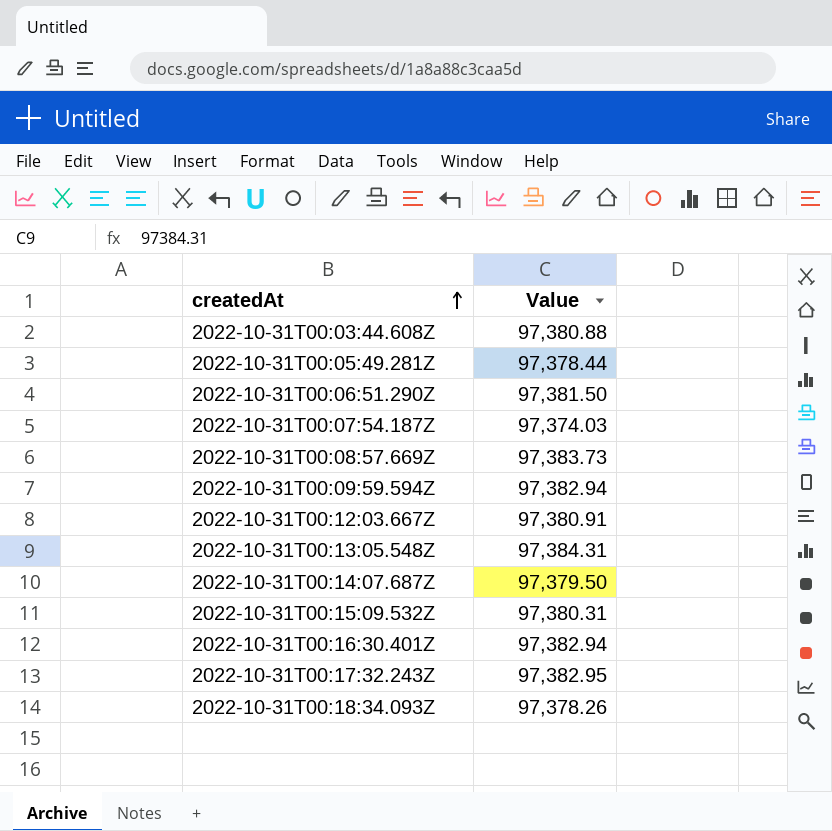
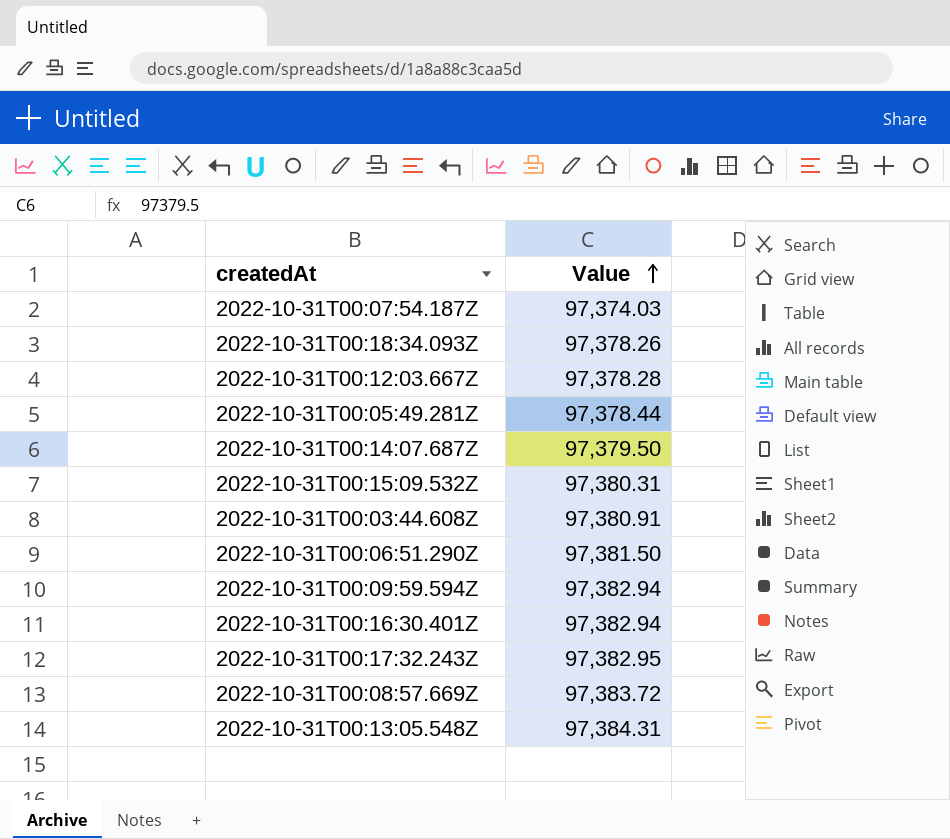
row order: createdAt ascending -> Value ascending
2022-10-31T00:12:03.667Z | Value: 97,380.91 -> 97,378.28
2022-10-31T00:03:44.608Z | Value: 97,380.88 -> 97,380.91
2022-10-31T00:08:57.669Z | Value: 97,383.73 -> 97,383.72

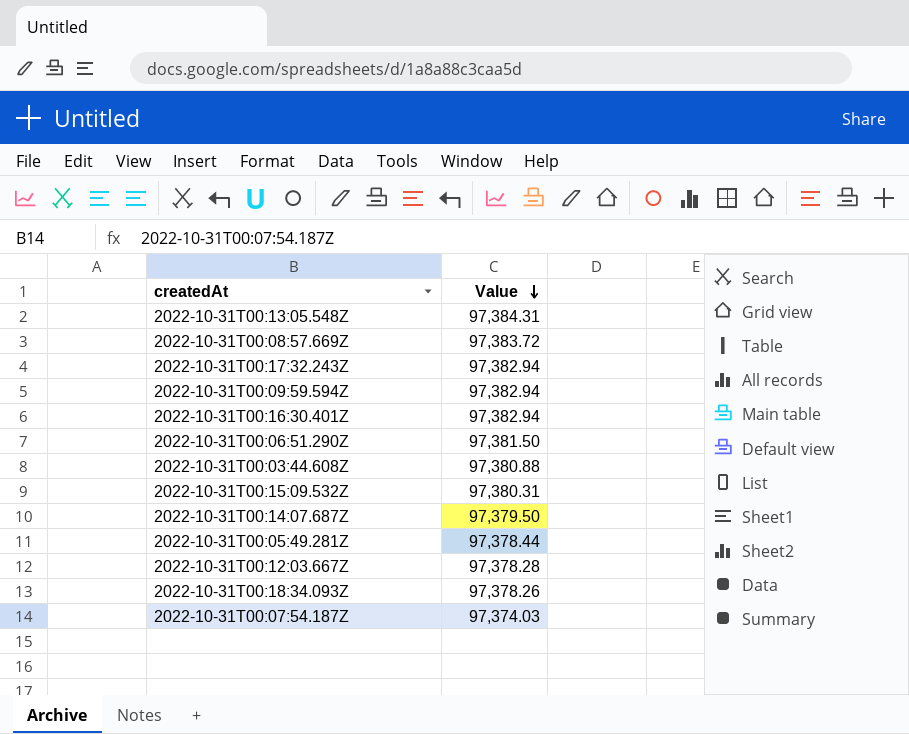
row order: Value ascending -> Value descending
2022-10-31T00:17:32.243Z | Value: 97,382.95 -> 97,382.94
2022-10-31T00:03:44.608Z | Value: 97,380.91 -> 97,380.88

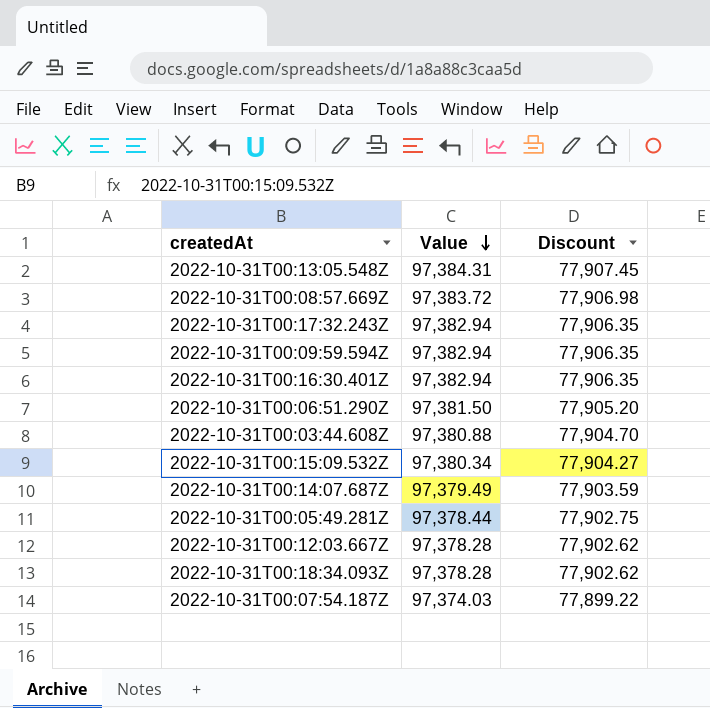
column Discount | formula: none -> [Value] * 0.8
2022-10-31T00:15:09.532Z | Value: 97,380.31 -> 97,380.34
2022-10-31T00:14:07.687Z | Value: 97,379.50 -> 97,379.49
2022-10-31T00:18:34.093Z | Value: 97,378.26 -> 97,378.28

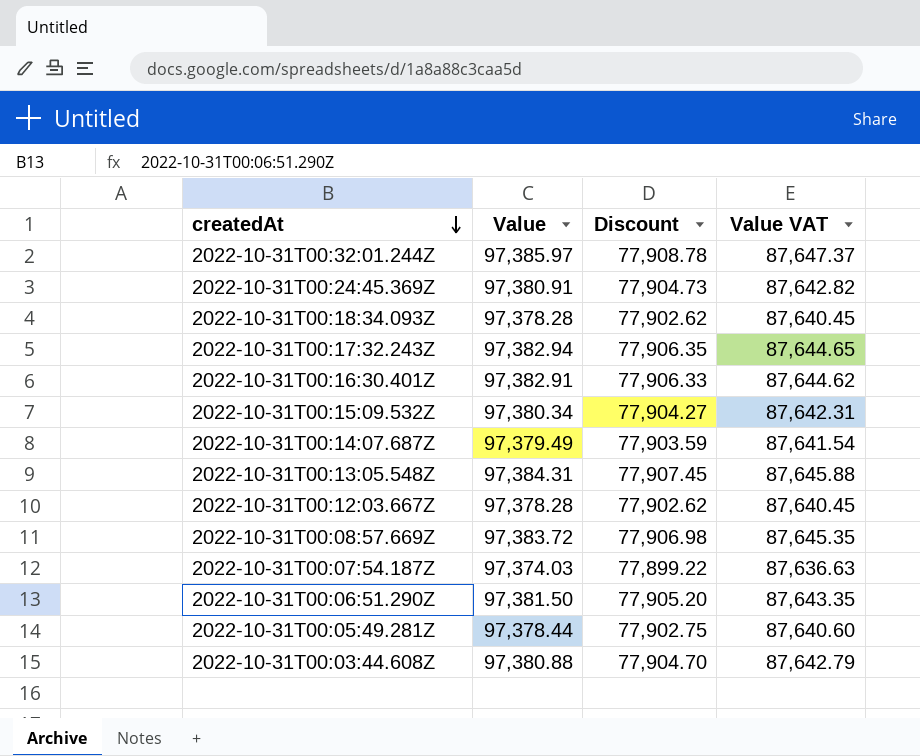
row order: Value descending -> createdAt descending
column Value VAT | formula: none -> [Value] * 0.9
row 2022-10-31T00:09:59.594Z: 97,382.94 | 77,906.35 -> none
row 2022-10-31T00:32:01.244Z: none -> 97,385.97 | 77,908.78 | 87,647.37
row 2022-10-31T00:24:45.369Z: none -> 97,380.91 | 77,904.73 | 87,642.82
2022-10-31T00:16:30.401Z | Value: 97,382.94 -> 97,382.91
2022-10-31T00:16:30.401Z | Discount: 77,906.35 -> 77,906.33

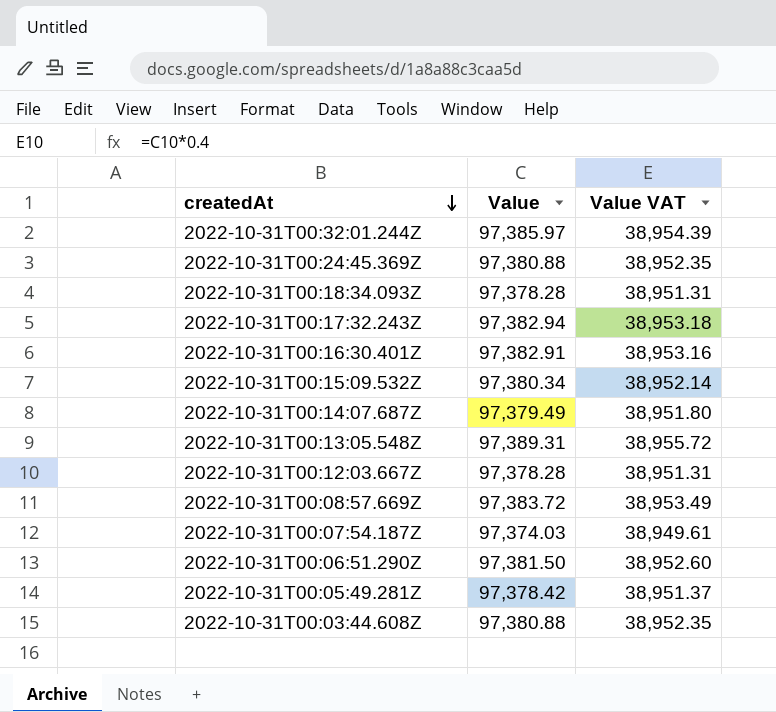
column Discount | formula: [Value] * 0.8 -> none
column Value VAT | formula: [Value] * 0.9 -> [Value] * 0.4
2022-10-31T00:24:45.369Z | Value: 97,380.91 -> 97,380.88
2022-10-31T00:13:05.548Z | Value: 97,384.31 -> 97,389.31
2022-10-31T00:05:49.281Z | Value: 97,378.44 -> 97,378.42

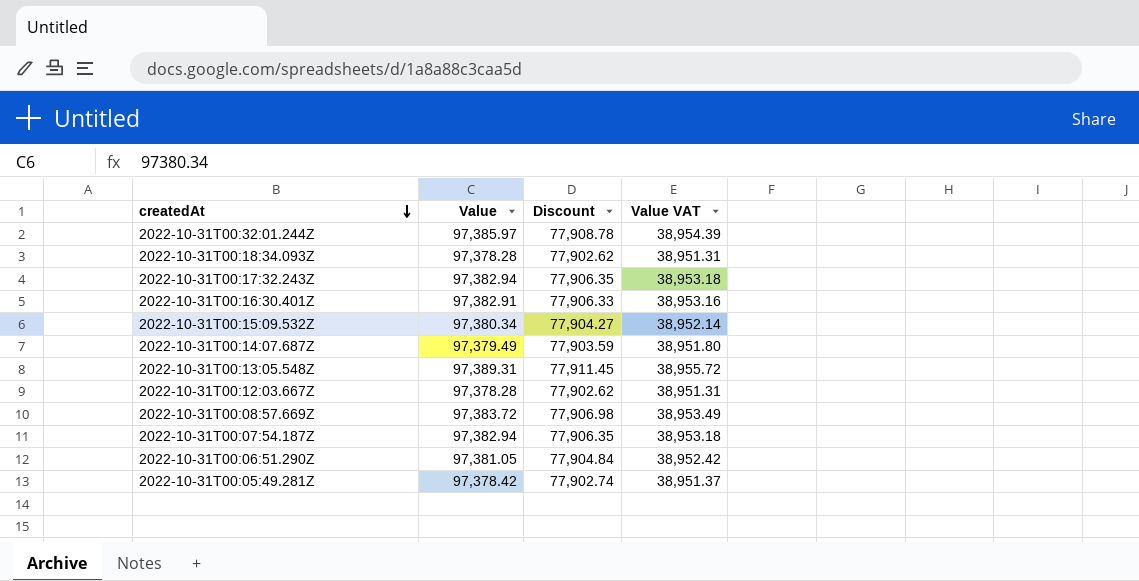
column Discount | formula: none -> [Value] * 0.8
row 2022-10-31T00:24:45.369Z: 97,380.88 | 38,952.35 -> none
row 2022-10-31T00:03:44.608Z: 97,380.88 | 38,952.35 -> none
2022-10-31T00:07:54.187Z | Value: 97,374.03 -> 97,382.94
2022-10-31T00:07:54.187Z | Value VAT: 38,949.61 -> 38,953.18
2022-10-31T00:06:51.290Z | Value: 97,381.50 -> 97,381.05
2022-10-31T00:06:51.290Z | Value VAT: 38,952.60 -> 38,952.42

